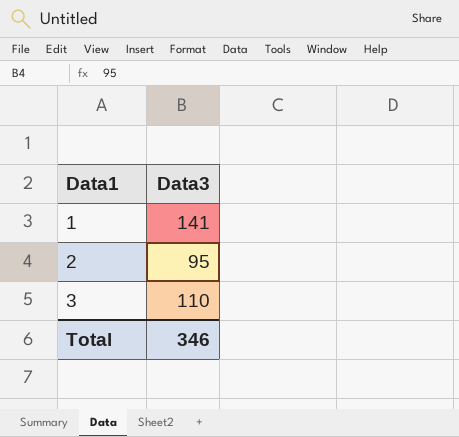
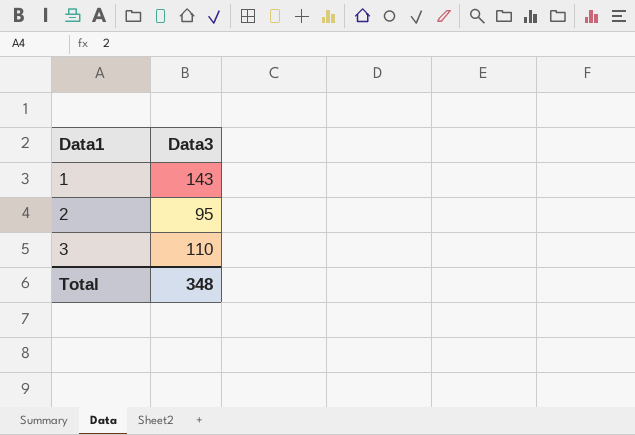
1 | Data3: 141 -> 143
Total | Data3: 346 -> 348

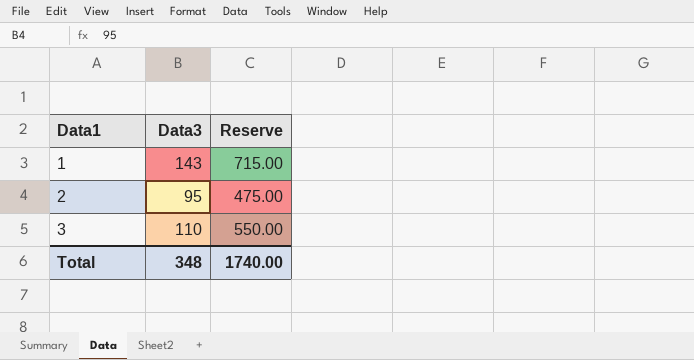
column Reserve | formula: none -> [Data3] * 5

